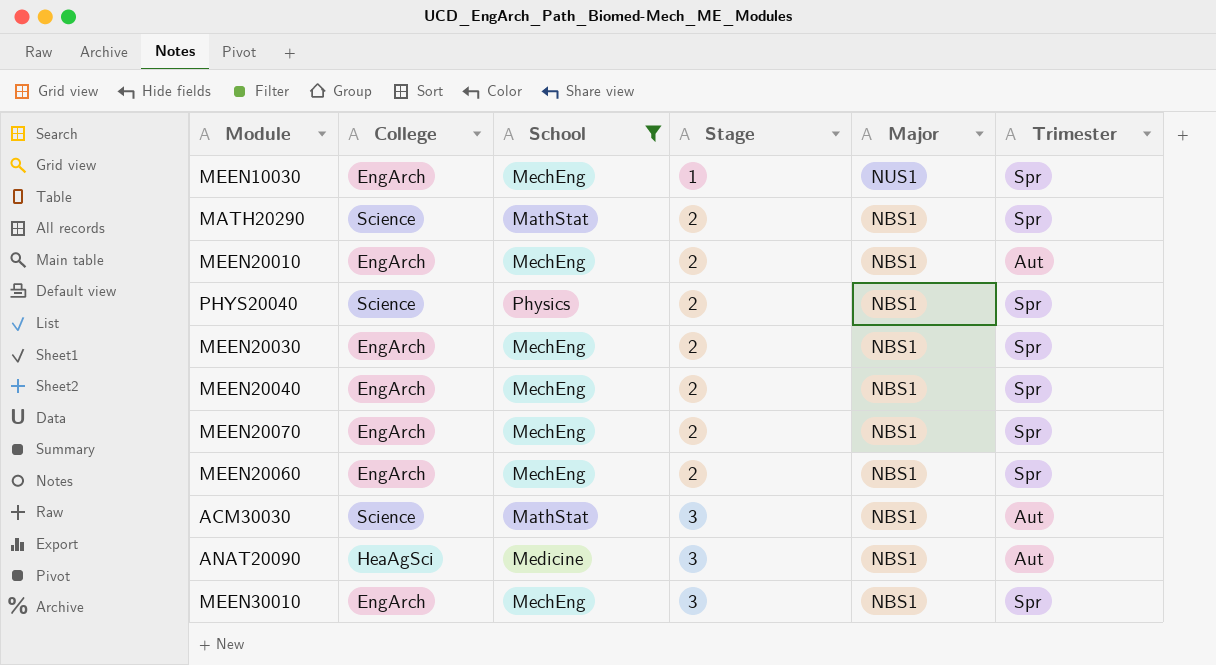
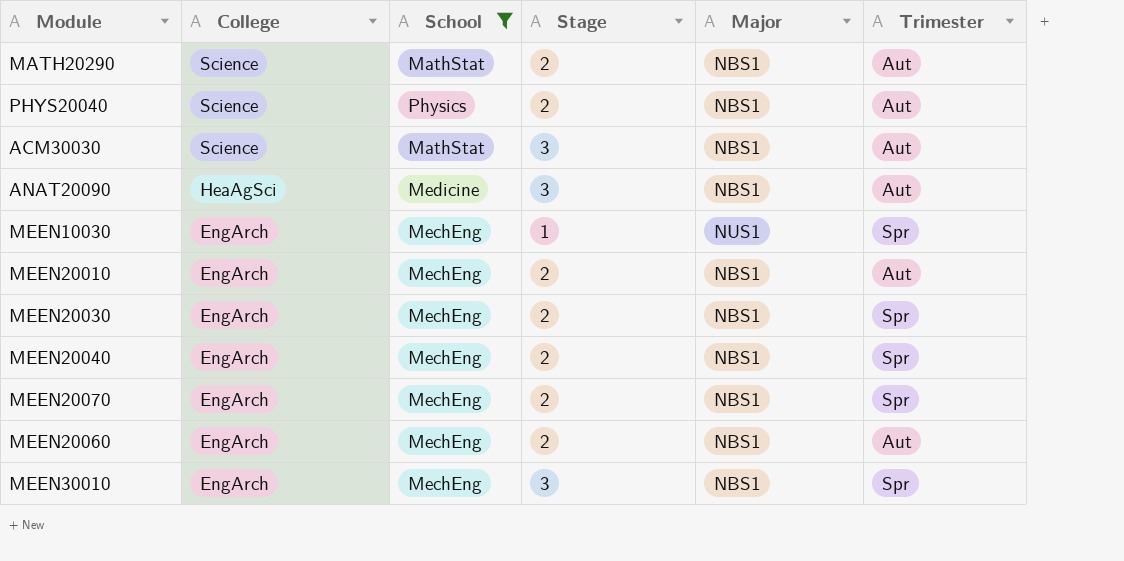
row order: Stage ascending -> College descending
MATH20290 | Trimester: Spr -> Aut
PHYS20040 | Trimester: Spr -> Aut
MEEN20060 | Trimester: Spr -> Aut

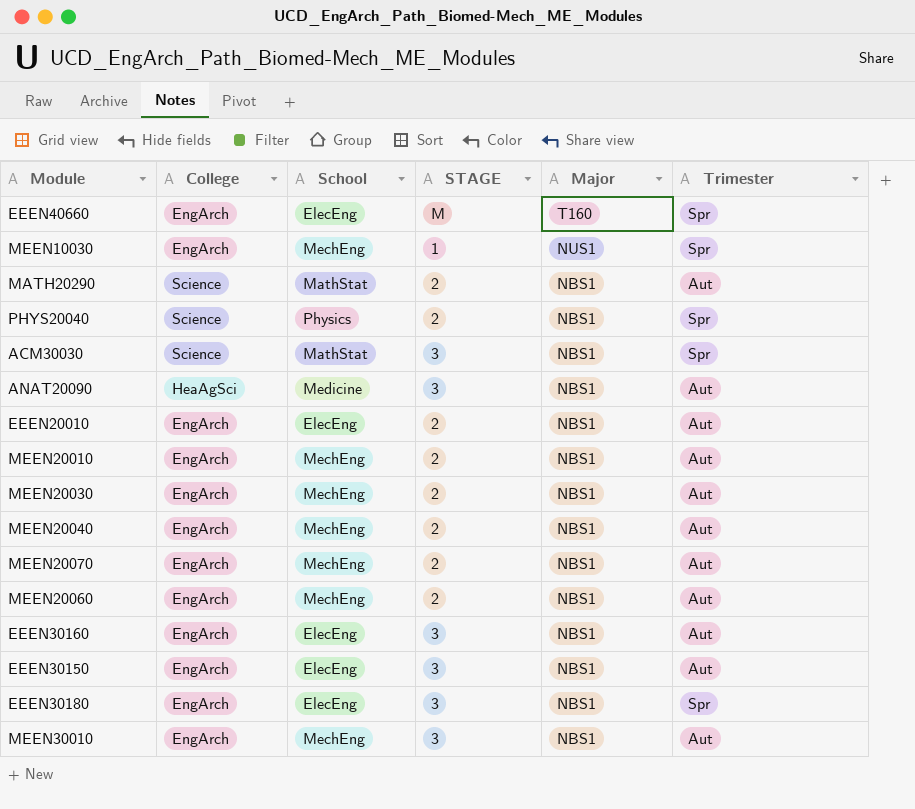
filter: School != ElecEng -> none
row order: College descending -> Major descending
column name: Stage -> STAGE
PHYS20040 | Trimester: Aut -> Spr
ACM30030 | Trimester: Aut -> Spr
MEEN20030 | Trimester: Spr -> Aut
MEEN20040 | Trimester: Spr -> Aut
MEEN20070 | Trimester: Spr -> Aut
MEEN30010 | Trimester: Spr -> Aut

